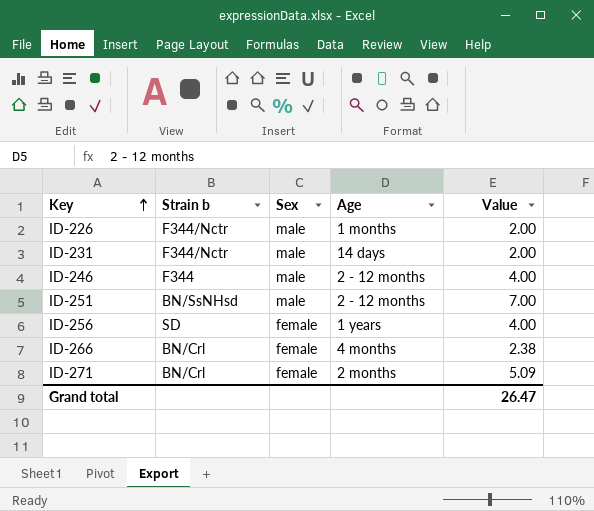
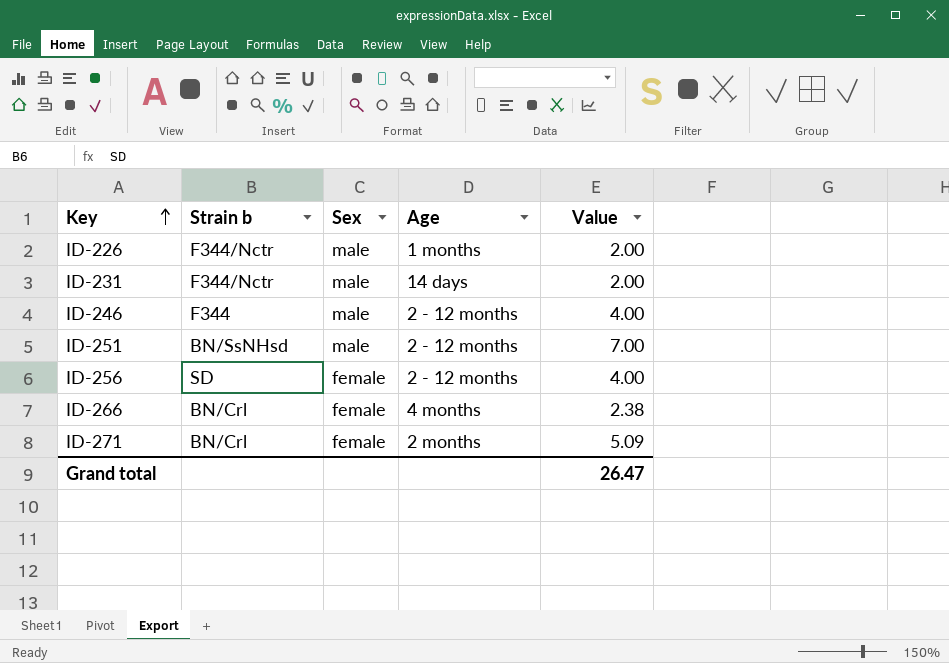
ID-256 | Age: 1 years -> 2 - 12 months

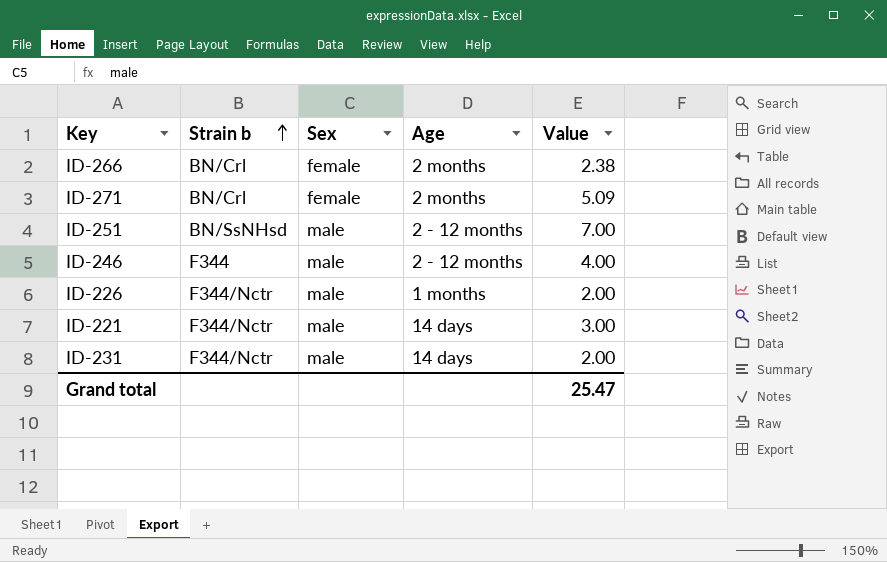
row order: Key ascending -> Strain b ascending
row ID-256: SD | female | 2 - 12 months | 4.00 -> none
ID-266 | Age: 4 months -> 2 months
row ID-221: none -> F344/Nctr | male | 14 days | 3.00
Grand total | Value: 26.47 -> 25.47

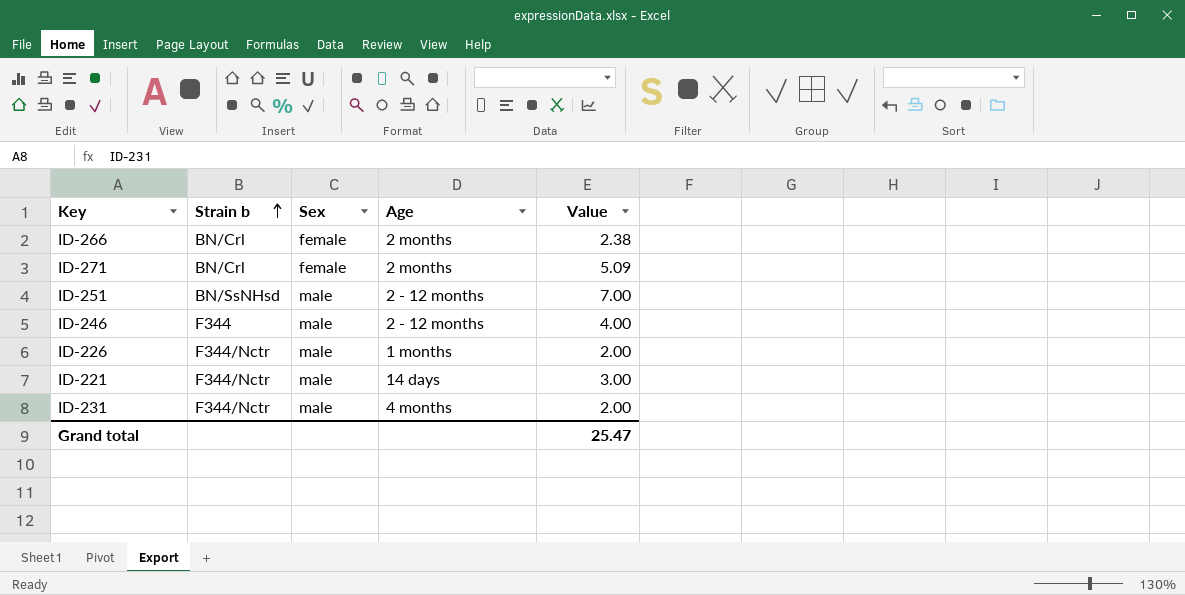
ID-231 | Age: 14 days -> 4 months

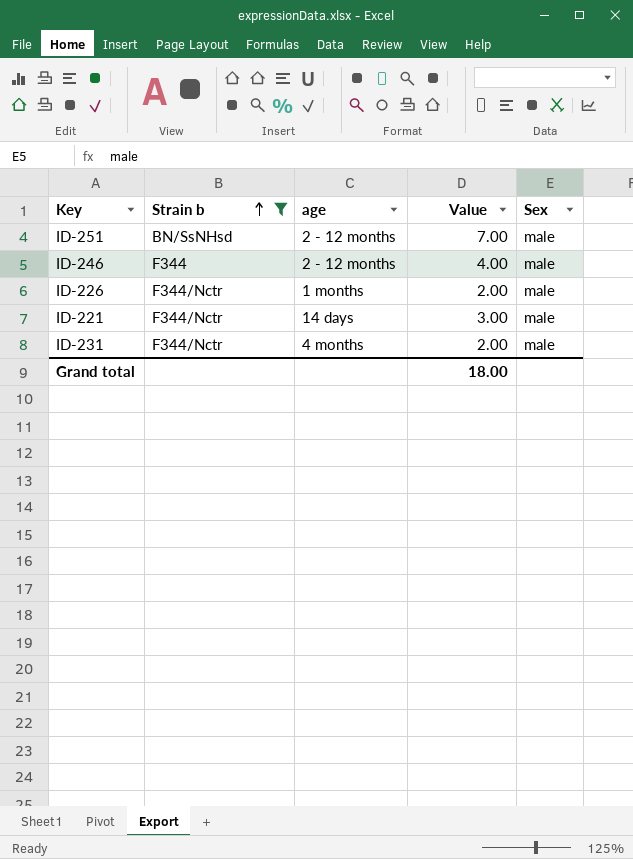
filter: none -> Strain b != BN/Crl
column name: Age -> age
column Sex | position: 3 -> 5
Grand total | Value: 25.47 -> 18.00

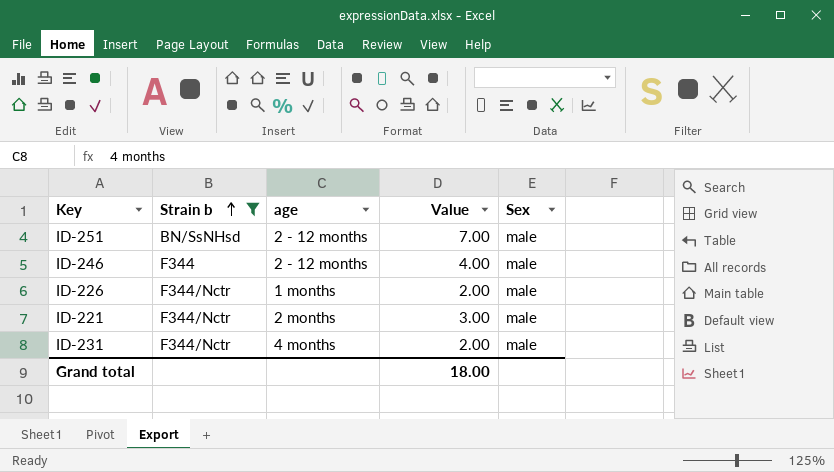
ID-221 | age: 14 days -> 2 months

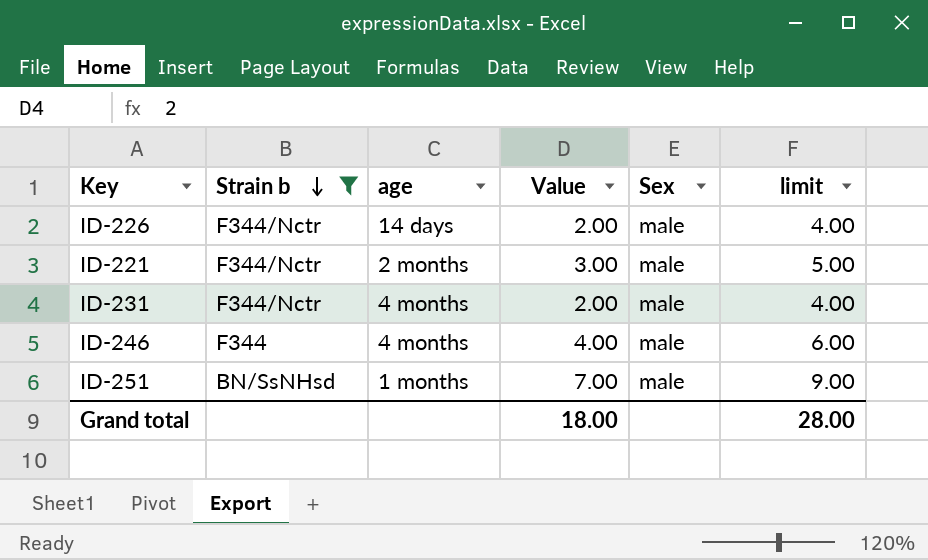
row order: Strain b ascending -> Strain b descending
column limit | formula: none -> [Value] + 2
ID-226 | age: 1 months -> 14 days
ID-246 | age: 2 - 12 months -> 4 months
ID-251 | age: 2 - 12 months -> 1 months

